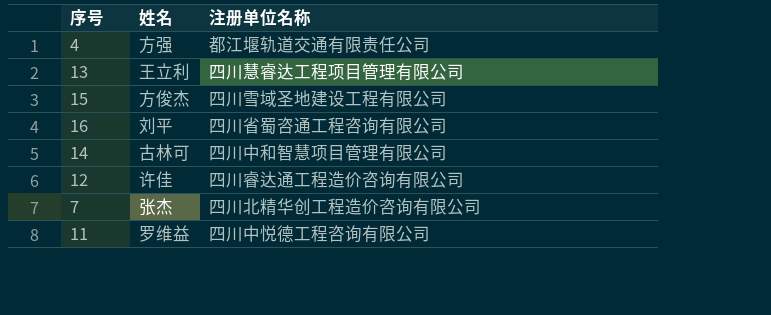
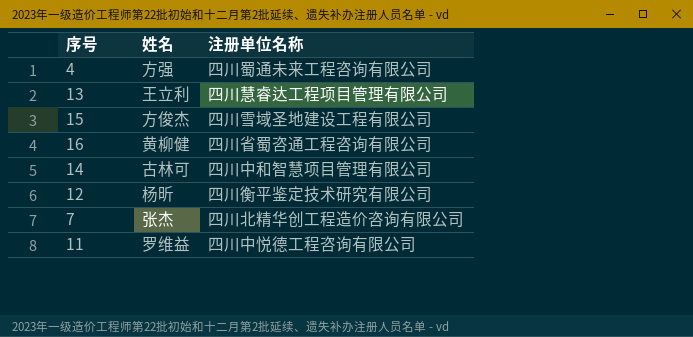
4 | 注册单位名称: 都江堰轨道交通有限责任公司 -> 四川蜀通未来工程咨询有限公司
16 | 姓名: 刘平 -> 黄柳健
12 | 姓名: 许佳 -> 杨昕
12 | 注册单位名称: 四川睿达通工程造价咨询有限公司 -> 四川衡平鉴定技术研究有限公司

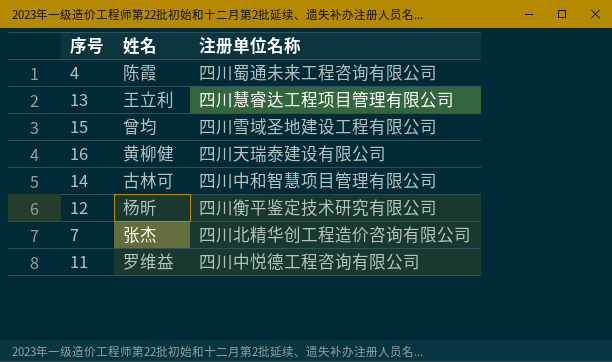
4 | 姓名: 方强 -> 陈霞
15 | 姓名: 方俊杰 -> 曾均
16 | 注册单位名称: 四川省蜀咨通工程咨询有限公司 -> 四川天瑞泰建设有限公司

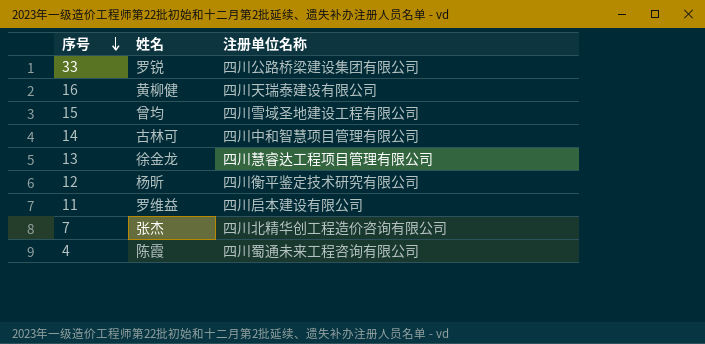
row order: none -> 序号 descending
row 33: none -> 罗锐 | 四川公路桥梁建设集团有限公司
13 | 姓名: 王立利 -> 徐金龙
11 | 注册单位名称: 四川中悦德工程咨询有限公司 -> 四川启本建设有限公司

